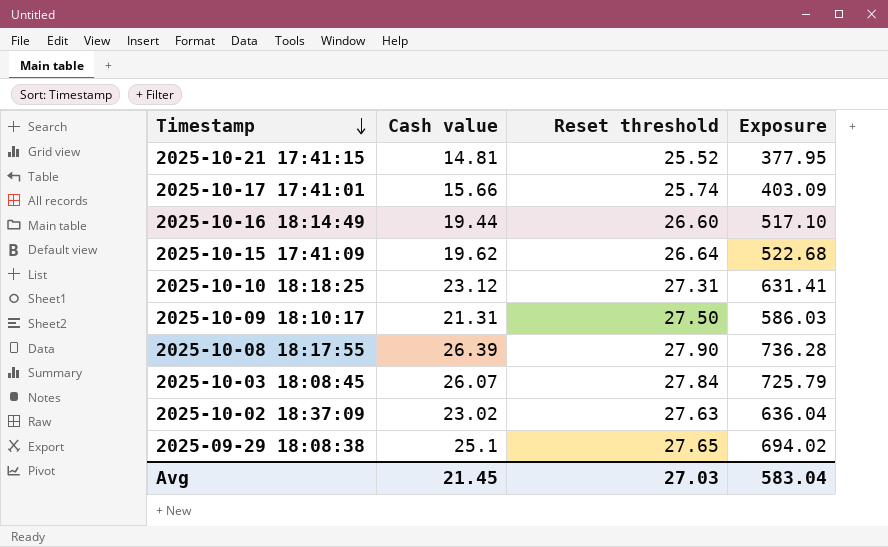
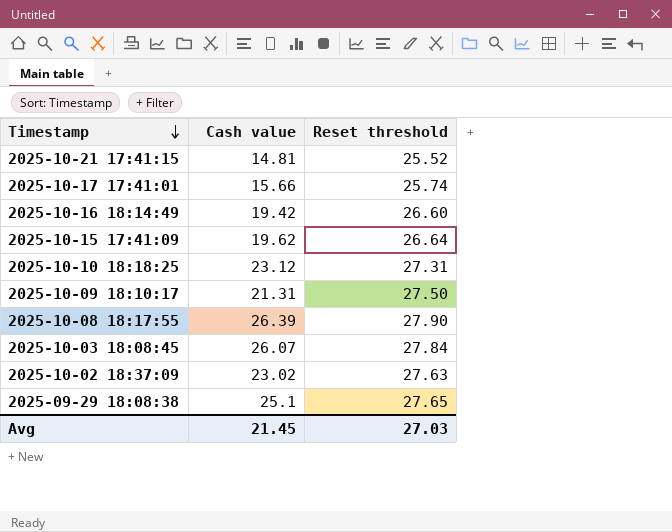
column Exposure | formula: [Cash value] * [Reset threshold] -> none
2025-10-16 18:14:49 | Cash value: 19.44 -> 19.42

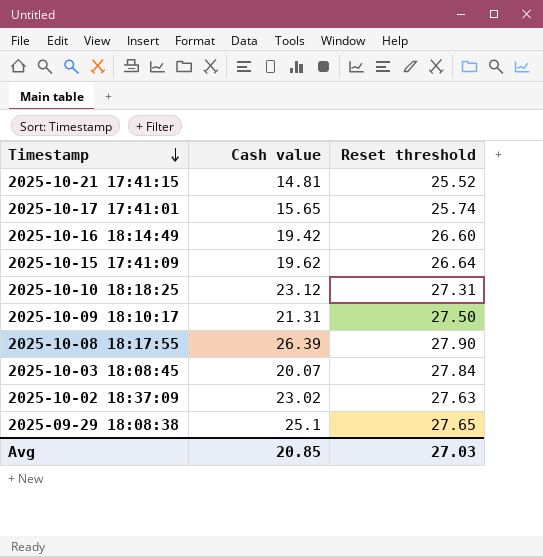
2025-10-17 17:41:01 | Cash value: 15.66 -> 15.65
2025-10-03 18:08:45 | Cash value: 26.07 -> 20.07
Avg | Cash value: 21.45 -> 20.85

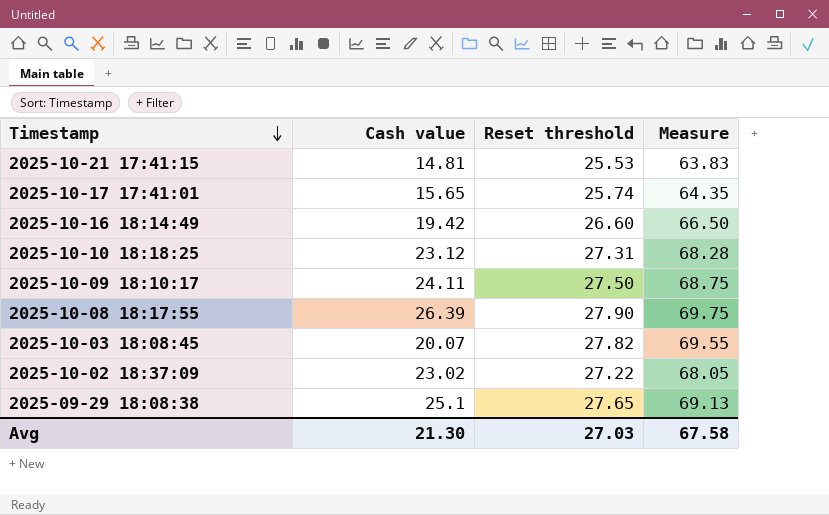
column Measure | formula: none -> [Reset threshold] * 2.5
row 2025-10-15 17:41:09: 19.62 | 26.64 -> none
2025-10-21 17:41:15 | Reset threshold: 25.52 -> 25.53
2025-10-09 18:10:17 | Cash value: 21.31 -> 24.11
2025-10-03 18:08:45 | Reset threshold: 27.84 -> 27.82
2025-10-02 18:37:09 | Reset threshold: 27.63 -> 27.22
Avg | Cash value: 20.85 -> 21.30

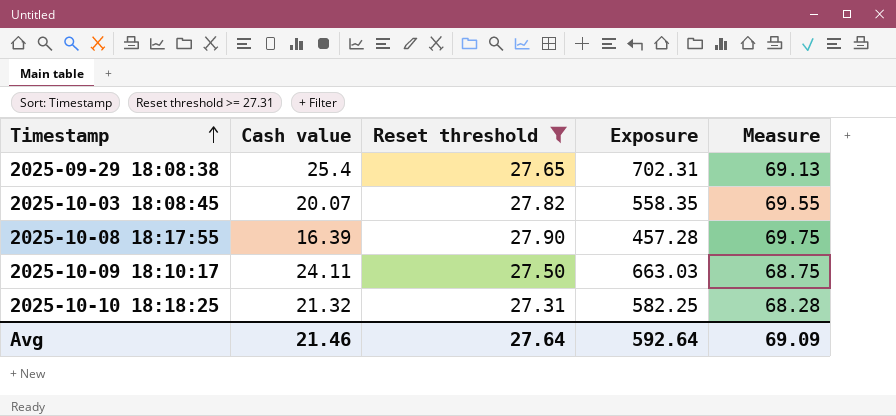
filter: none -> Reset threshold >= 27.31
row order: Timestamp descending -> Timestamp ascending
column Exposure | formula: none -> [Cash value] * [Reset threshold]
2025-09-29 18:08:38 | Cash value: 25.1 -> 25.4
2025-10-08 18:17:55 | Cash value: 26.39 -> 16.39
2025-10-10 18:18:25 | Cash value: 23.12 -> 21.32
Avg | Cash value: 21.30 -> 21.46
Avg | Reset threshold: 27.03 -> 27.64
Avg | Measure: 67.58 -> 69.09

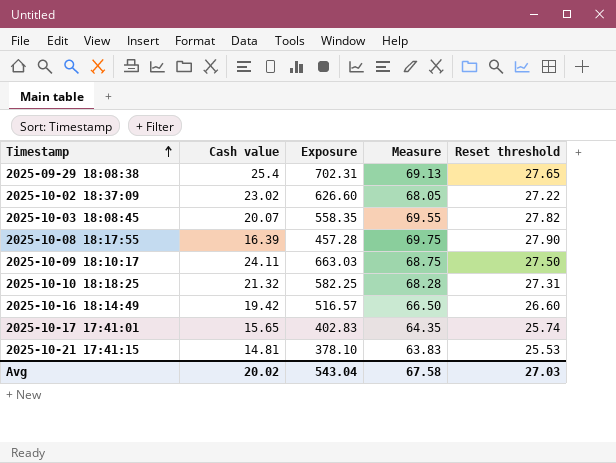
filter: Reset threshold >= 27.31 -> none
column Reset threshold | position: 3 -> 5
Avg | Cash value: 21.46 -> 20.02
Avg | Exposure: 592.64 -> 543.04
Avg | Measure: 69.09 -> 67.58
Avg | Reset threshold: 27.64 -> 27.03

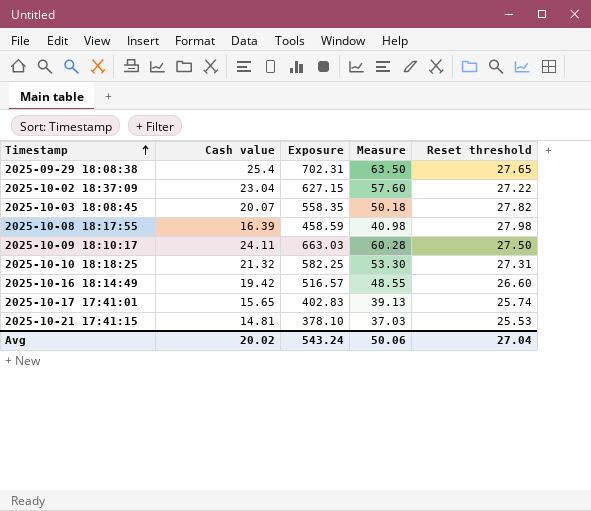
column Measure | formula: [Reset threshold] * 2.5 -> [Cash value] * 2.5
2025-10-02 18:37:09 | Cash value: 23.02 -> 23.04
2025-10-02 18:37:09 | Exposure: 626.60 -> 627.15
2025-10-08 18:17:55 | Exposure: 457.28 -> 458.59
2025-10-08 18:17:55 | Reset threshold: 27.90 -> 27.98
Avg | Exposure: 543.04 -> 543.24
Avg | Measure: 67.58 -> 50.06
Avg | Reset threshold: 27.03 -> 27.04

